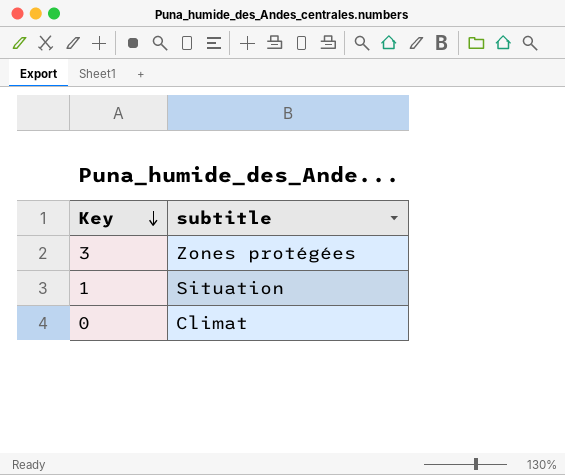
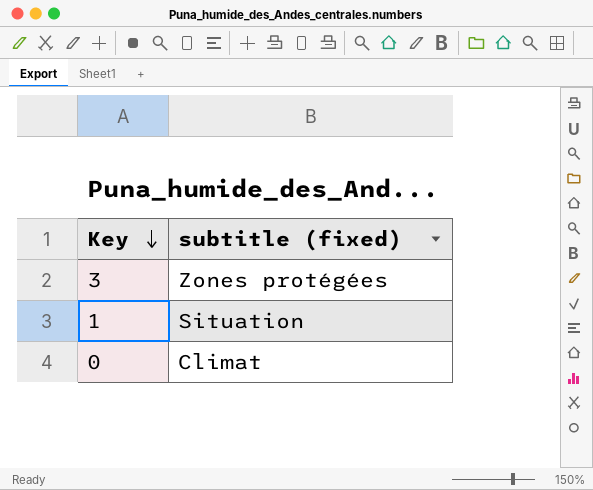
column name: subtitle -> subtitle (fixed)

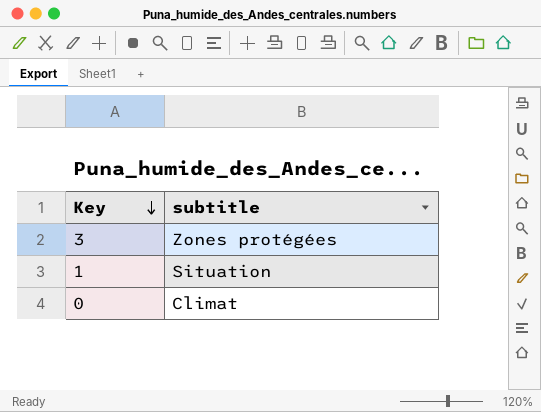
column name: subtitle (fixed) -> subtitle

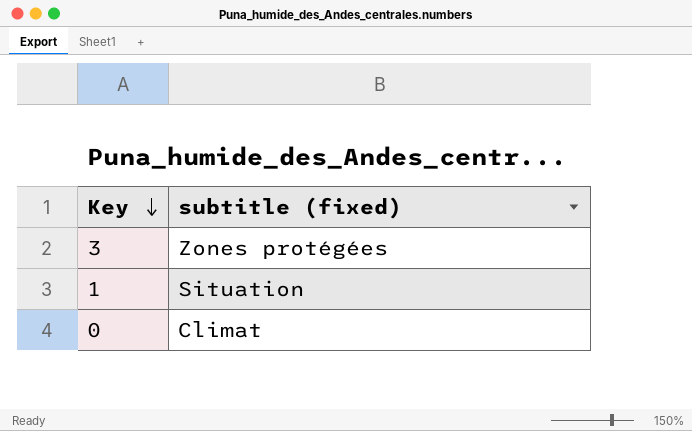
column name: subtitle -> subtitle (fixed)

